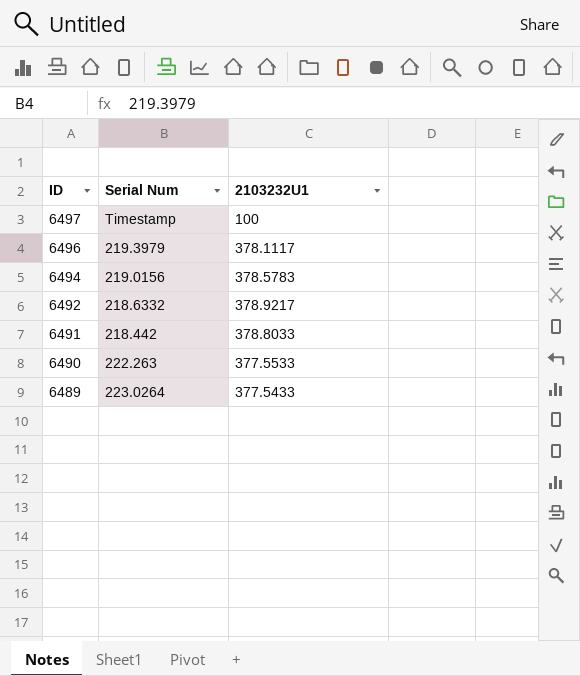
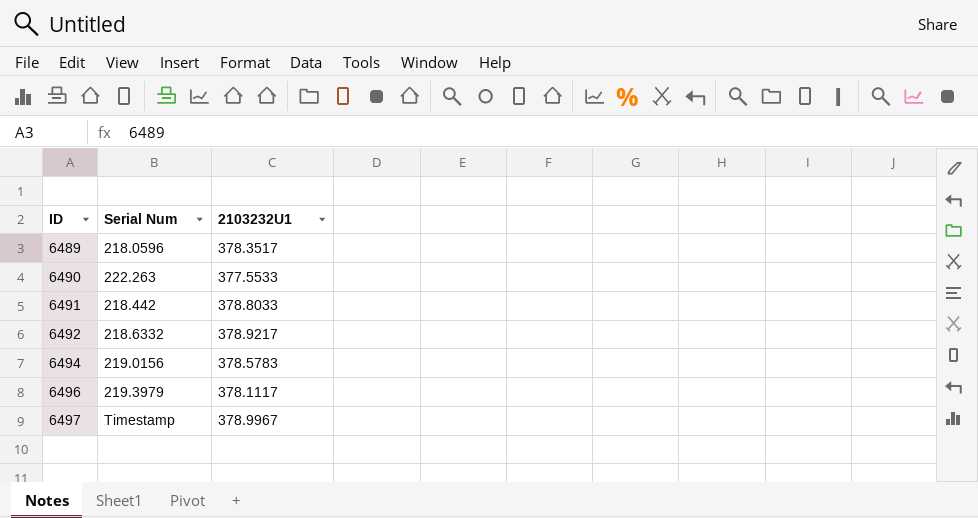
row order: ID descending -> ID ascending
6489 | Serial Num: 223.0264 -> 218.0596
6489 | 2103232U1: 377.5433 -> 378.3517
6497 | 2103232U1: 100 -> 378.9967

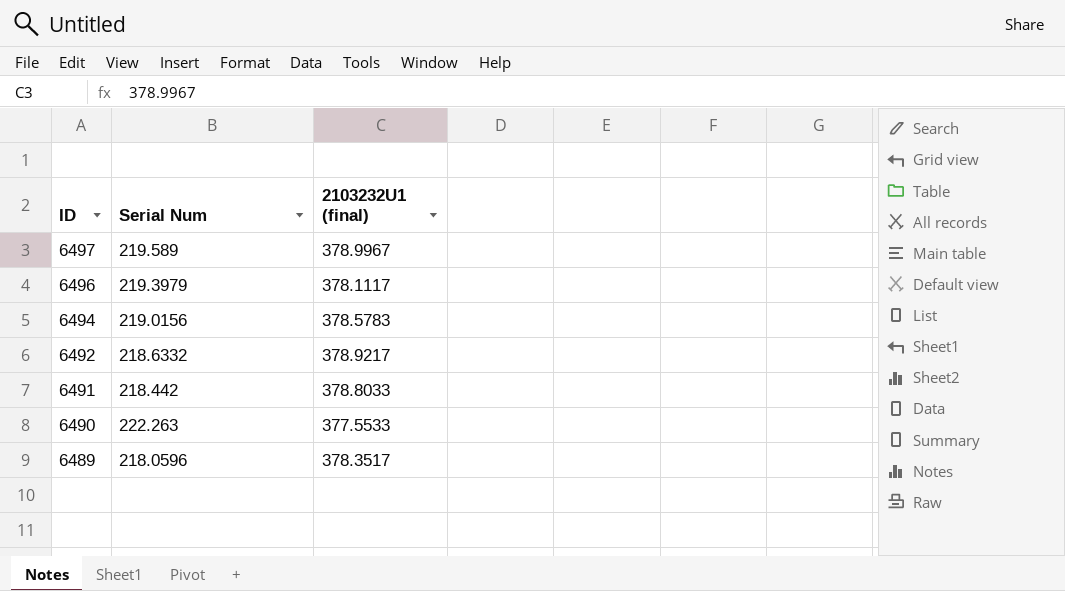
row order: ID ascending -> ID descending
column name: 2103232U1 -> 2103232U1 (final)
6497 | Serial Num: Timestamp -> 219.589

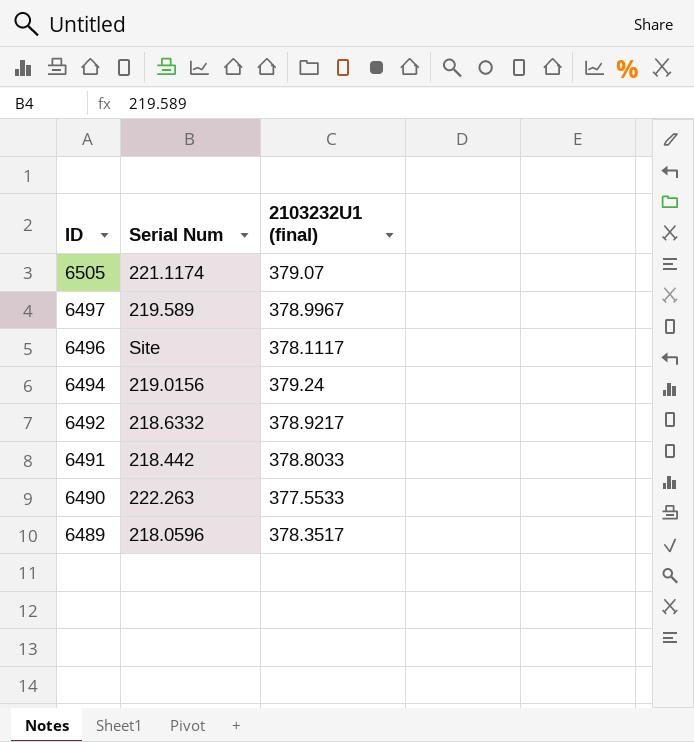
row 6505: none -> 221.1174 | 379.07
6496 | Serial Num: 219.3979 -> Site
6494 | 2103232U1 (final): 378.5783 -> 379.24

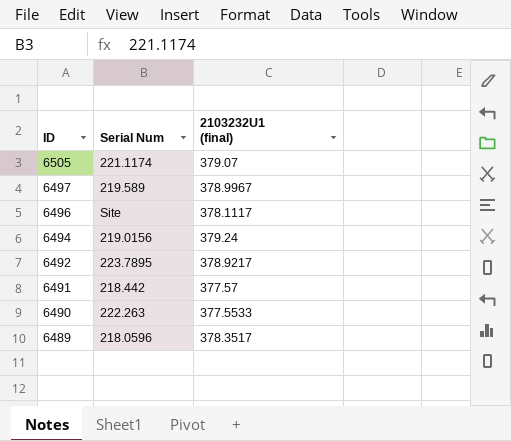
6492 | Serial Num: 218.6332 -> 223.7895
6491 | 2103232U1 (final): 378.8033 -> 377.57

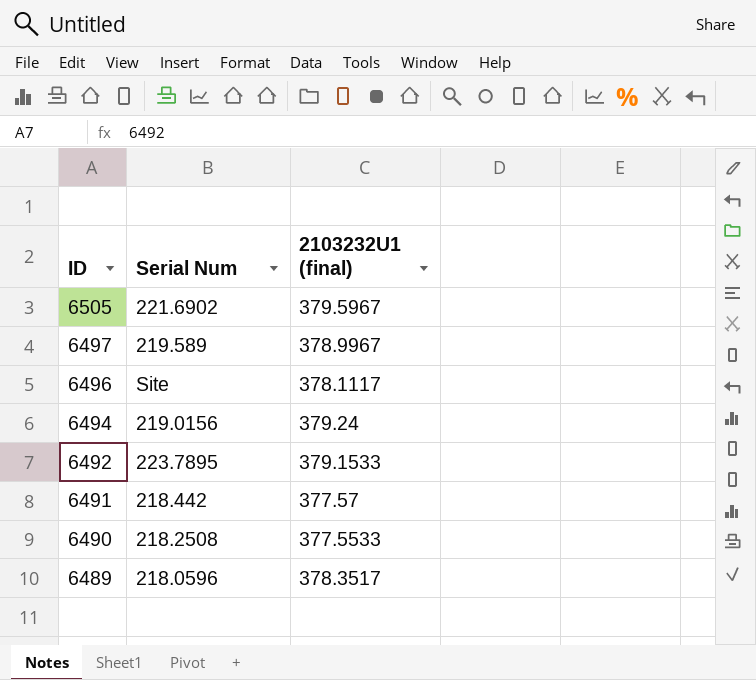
6505 | Serial Num: 221.1174 -> 221.6902
6505 | 2103232U1 (final): 379.07 -> 379.5967
6492 | 2103232U1 (final): 378.9217 -> 379.1533
6490 | Serial Num: 222.263 -> 218.2508

